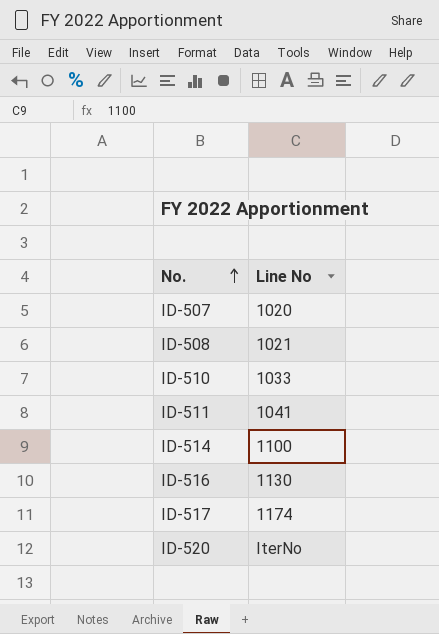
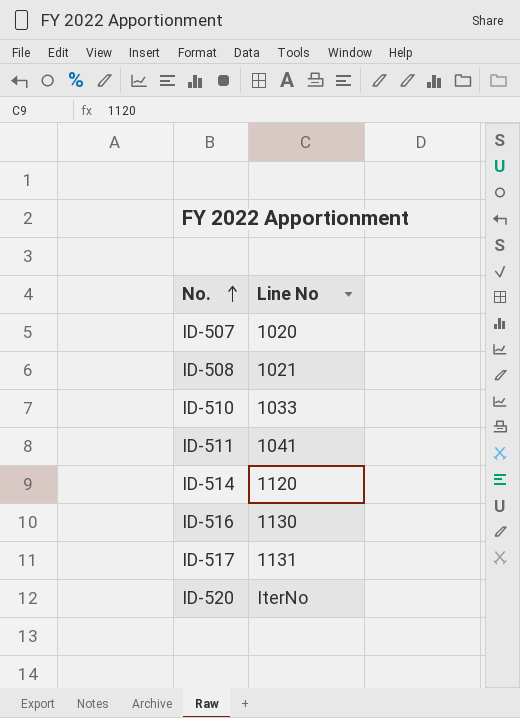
ID-514 | Line No: 1100 -> 1120
ID-517 | Line No: 1174 -> 1131

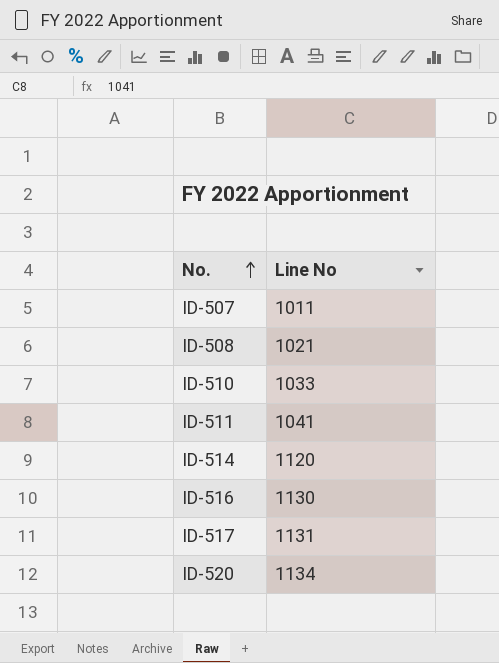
ID-507 | Line No: 1020 -> 1011
ID-520 | Line No: IterNo -> 1134

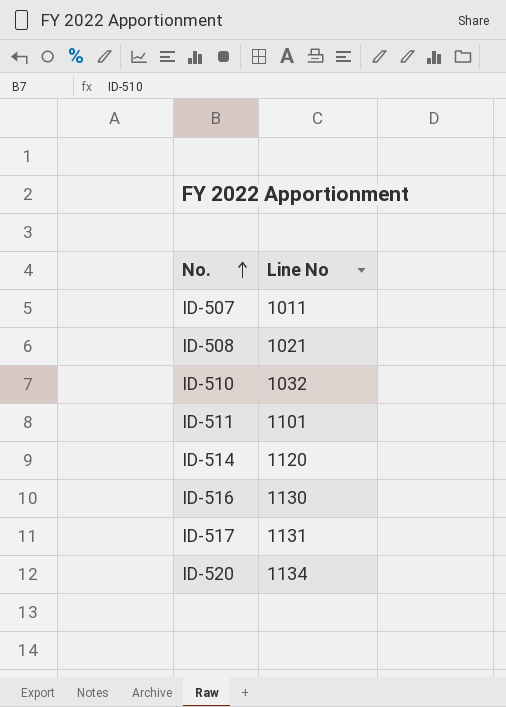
ID-510 | Line No: 1033 -> 1032
ID-511 | Line No: 1041 -> 1101

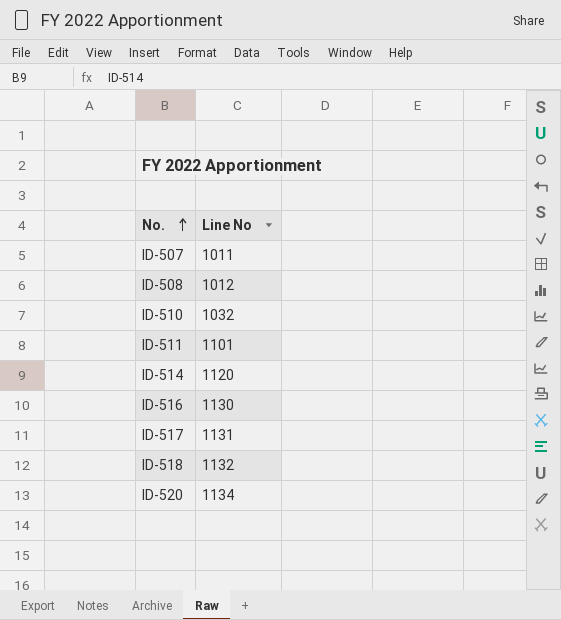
ID-508 | Line No: 1021 -> 1012
row ID-518: none -> 1132

